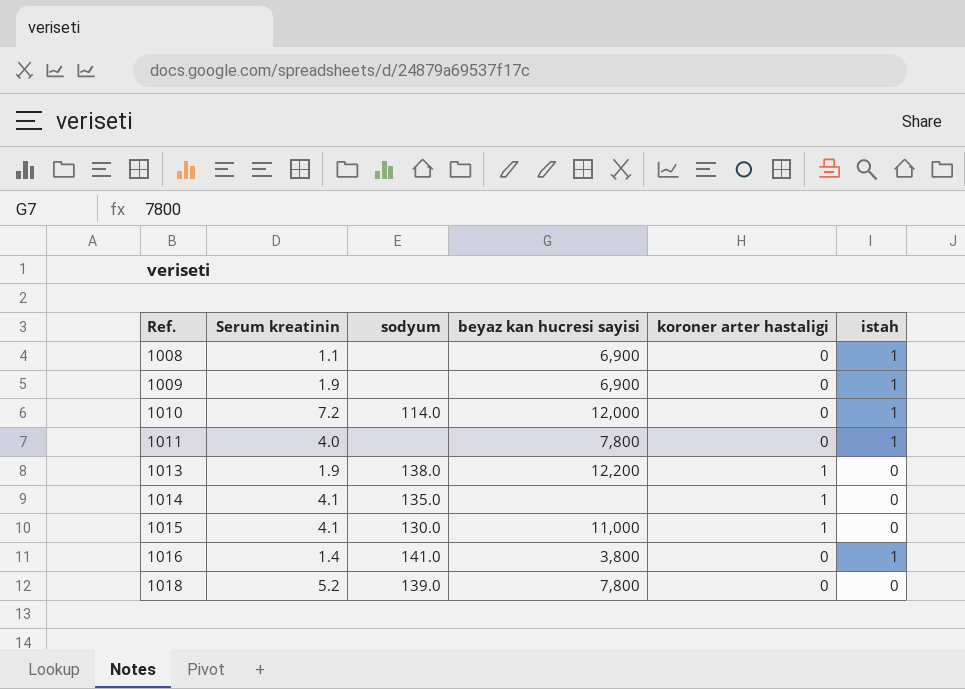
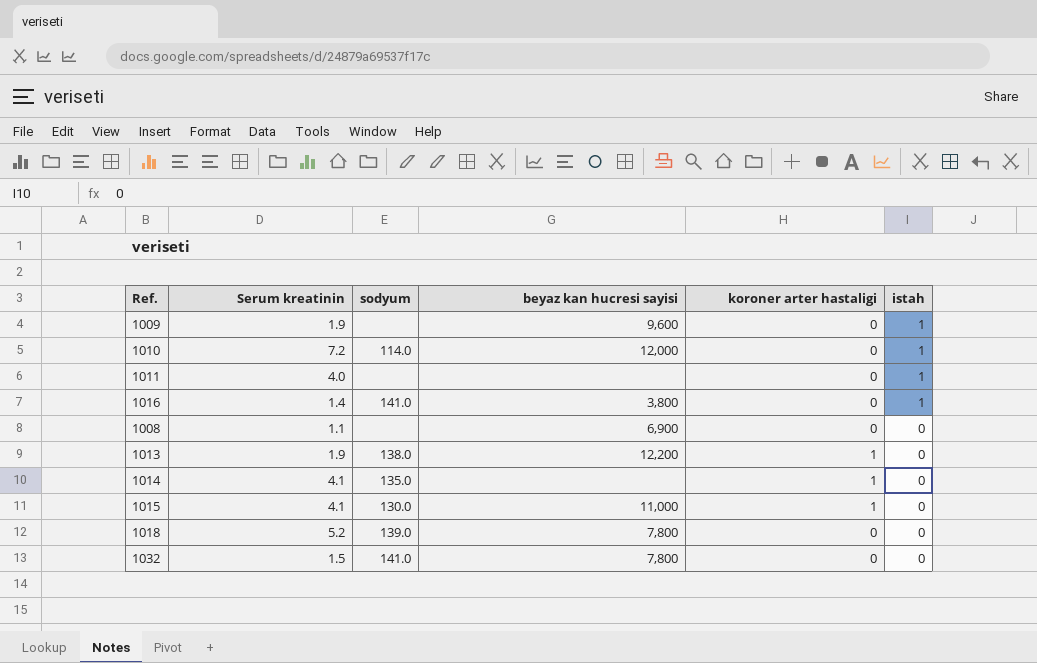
row order: Ref. ascending -> istah descending
1009 | beyaz kan hucresi sayisi: 6,900 -> 9,600
1011 | beyaz kan hucresi sayisi: 7,800 -> none
1008 | istah: 1 -> 0
row 1032: none -> 1.5 | 141.0 | 7,800 | 0 | 0

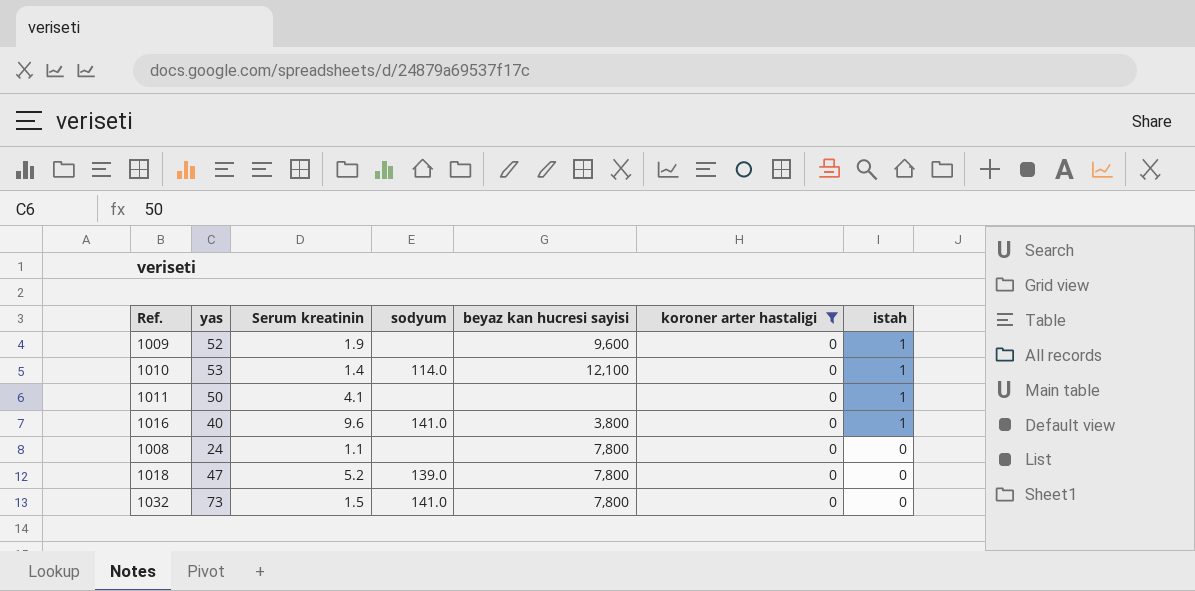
filter: none -> koroner arter hastaligi = 0
column yas | position: none -> 2
1010 | Serum kreatinin: 7.2 -> 1.4
1010 | beyaz kan hucresi sayisi: 12,000 -> 12,100
1011 | Serum kreatinin: 4.0 -> 4.1
1016 | Serum kreatinin: 1.4 -> 9.6
1008 | beyaz kan hucresi sayisi: 6,900 -> 7,800

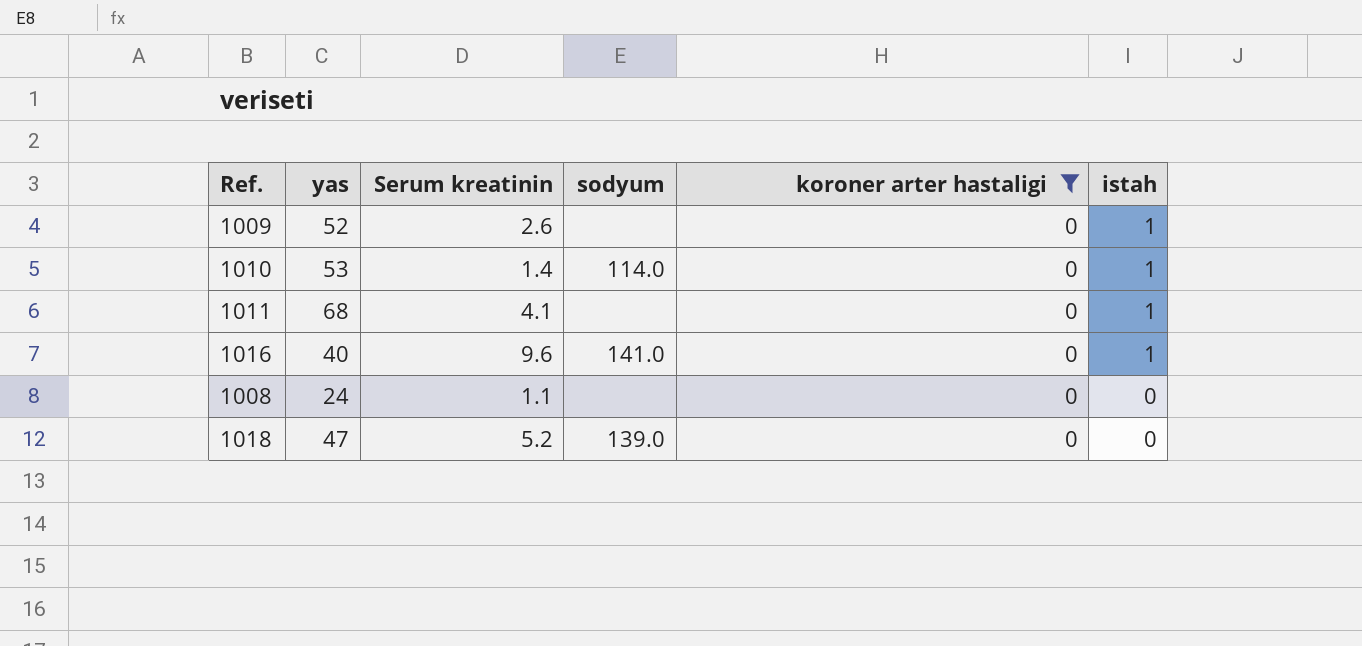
column beyaz kan hucresi sayisi | position: 5 -> none
row 1032: 73 | 1.5 | 141.0 | 7,800 | 0 | 0 -> none
1009 | Serum kreatinin: 1.9 -> 2.6
1011 | yas: 50 -> 68

